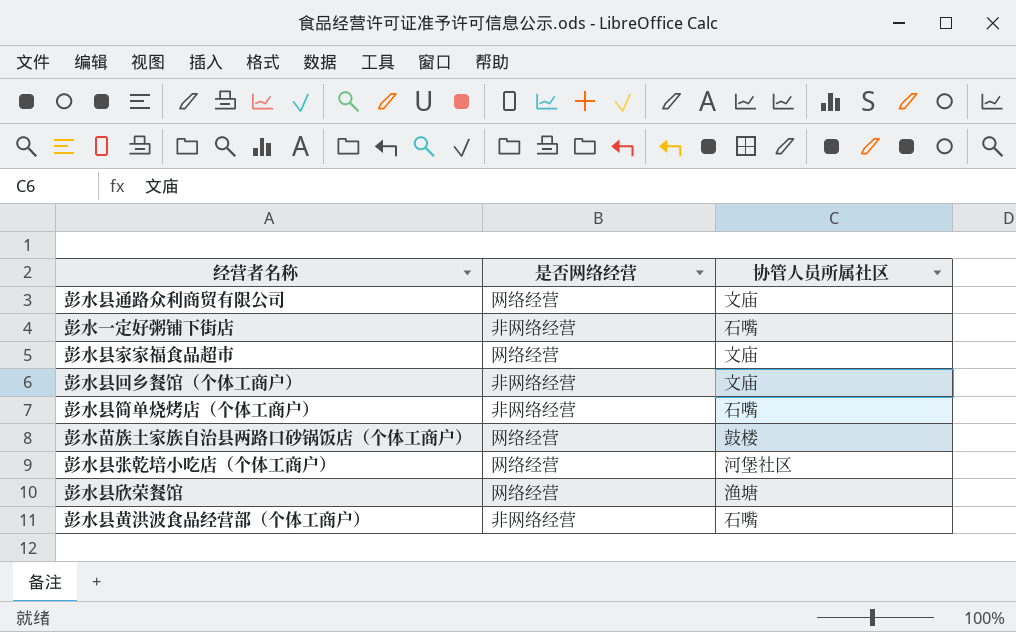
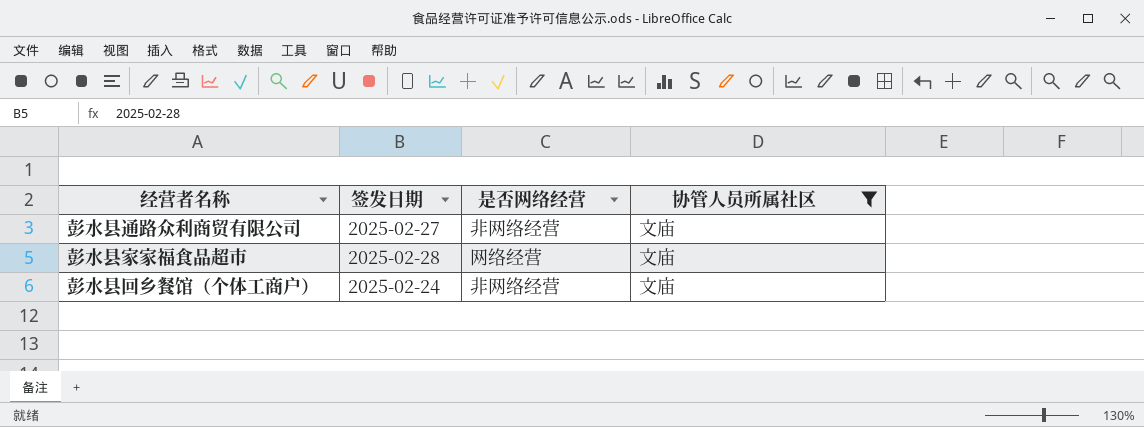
filter: none -> 协管人员所属社区 = 文庙
column 签发日期 | position: none -> 2
彭水县通路众利商贸有限公司 | 是否网络经营: 网络经营 -> 非网络经营

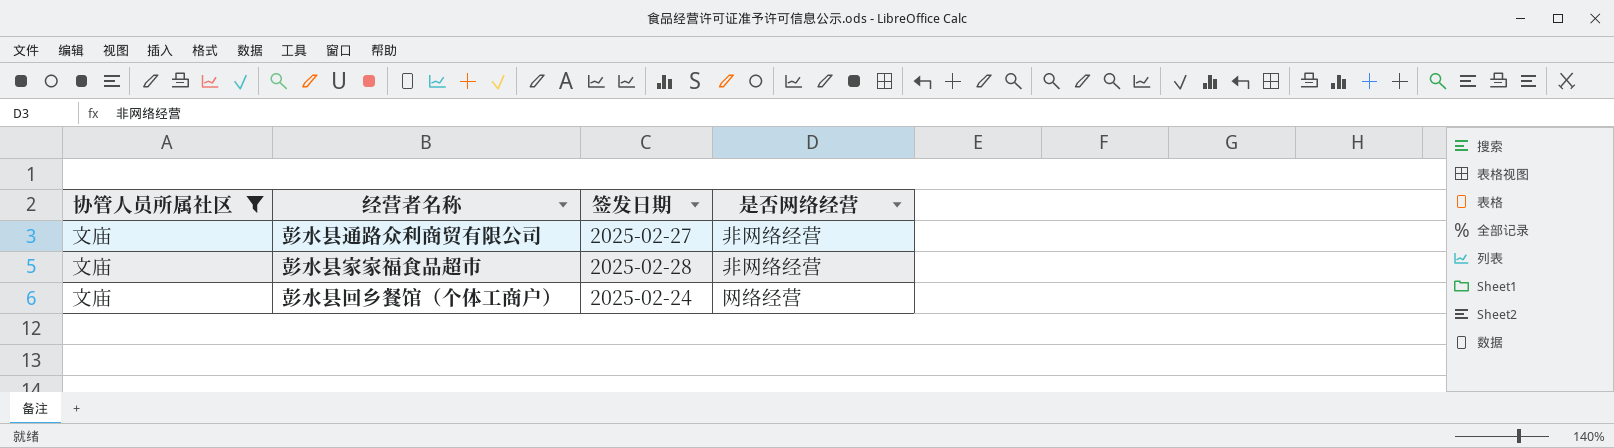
column 协管人员所属社区 | position: 4 -> 1
彭水县家家福食品超市 | 是否网络经营: 网络经营 -> 非网络经营
彭水县回乡餐馆（个体工商户） | 是否网络经营: 非网络经营 -> 网络经营

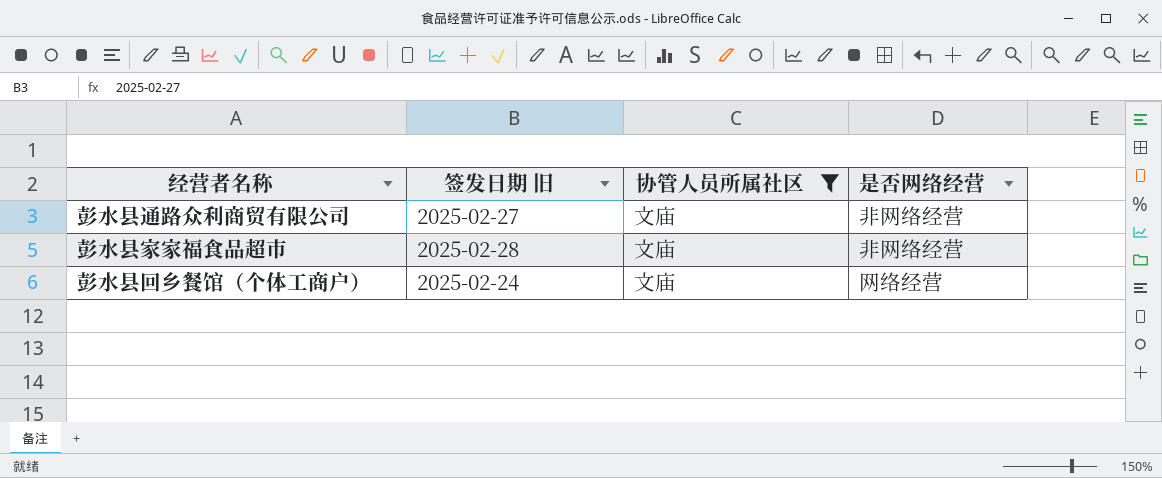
column name: 签发日期 -> 签发日期 旧
column 协管人员所属社区 | position: 1 -> 3

